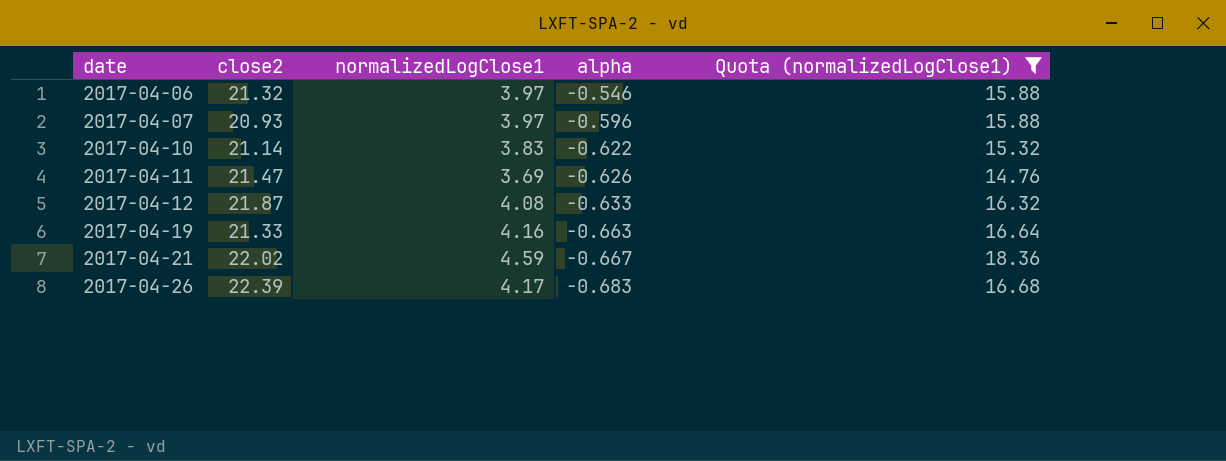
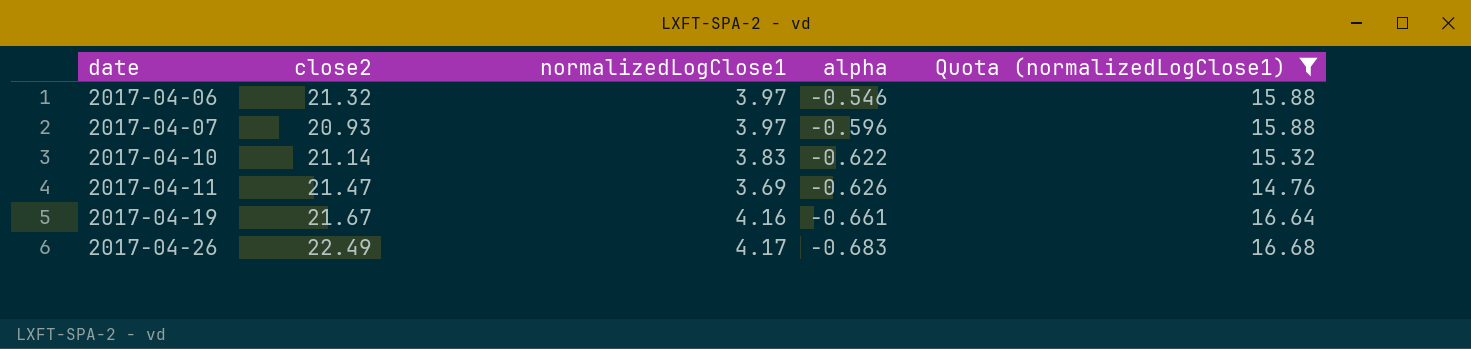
row 2017-04-12: 21.87 | 4.08 | -0.633 | 16.32 -> none
row 2017-04-21: 22.02 | 4.59 | -0.667 | 18.36 -> none
2017-04-19 | close2: 21.33 -> 21.67
2017-04-19 | alpha: -0.663 -> -0.661
2017-04-26 | close2: 22.39 -> 22.49

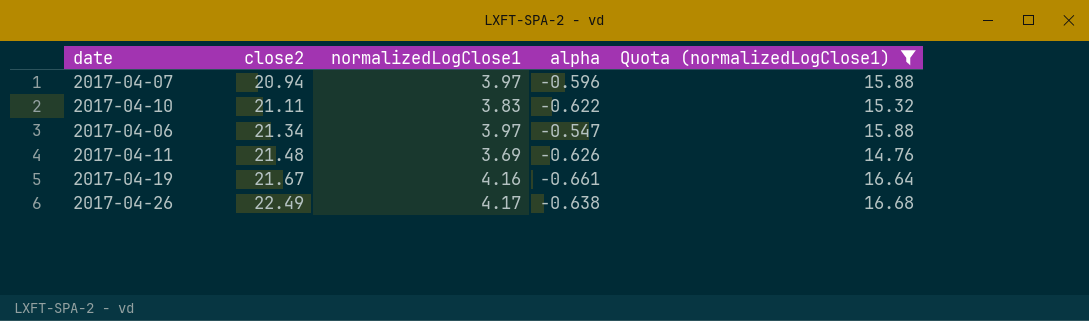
row order: date ascending -> close2 ascending
2017-04-07 | close2: 20.93 -> 20.94
2017-04-10 | close2: 21.14 -> 21.11
2017-04-06 | close2: 21.32 -> 21.34
2017-04-06 | alpha: -0.546 -> -0.547
2017-04-11 | close2: 21.47 -> 21.48
2017-04-26 | alpha: -0.683 -> -0.638

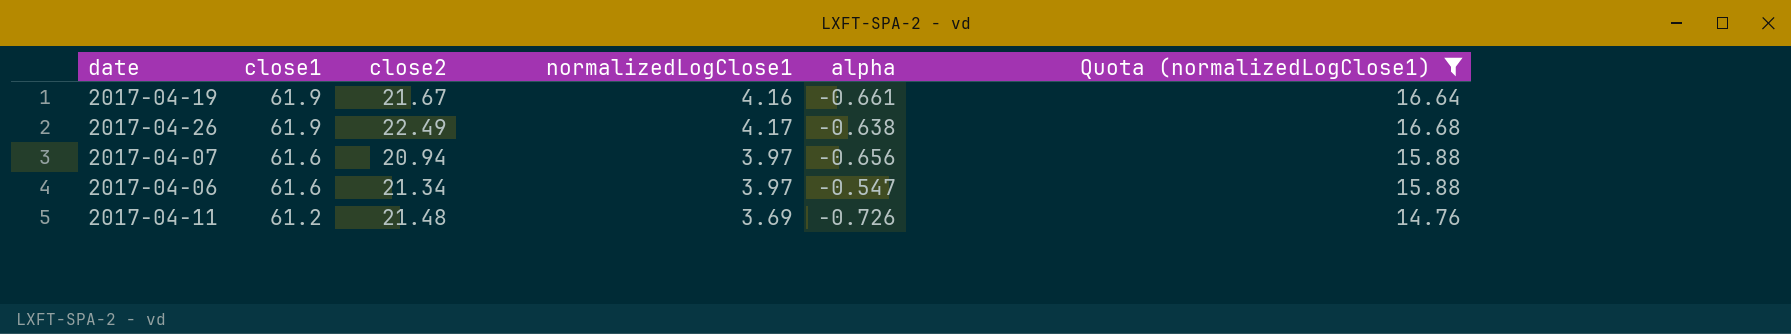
row order: close2 ascending -> close1 descending
column close1 | position: none -> 2
row 2017-04-10: 21.11 | 3.83 | -0.622 | 15.32 -> none
2017-04-07 | alpha: -0.596 -> -0.656
2017-04-11 | alpha: -0.626 -> -0.726

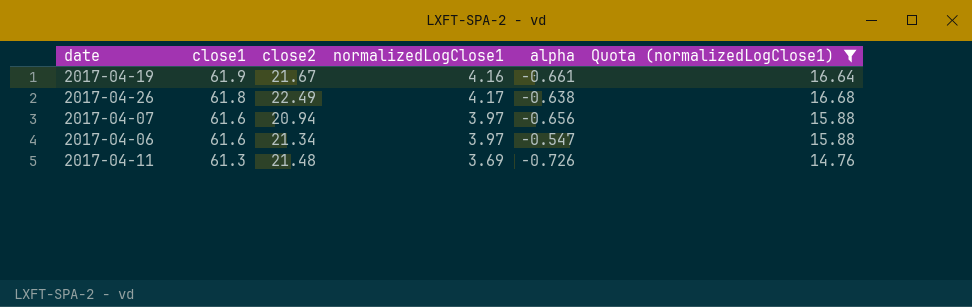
2017-04-26 | close1: 61.9 -> 61.8
2017-04-11 | close1: 61.2 -> 61.3

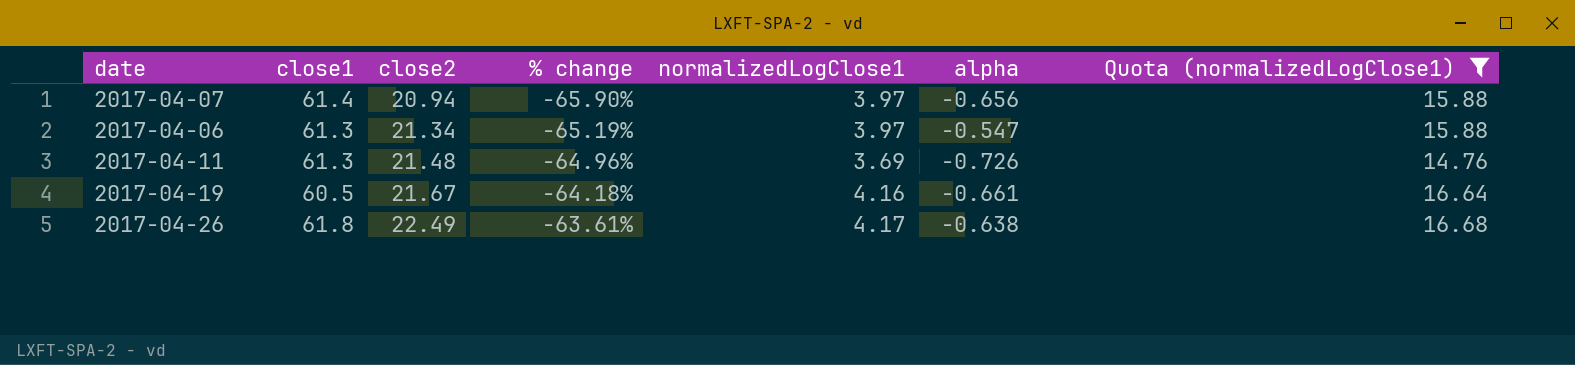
row order: close1 descending -> close2 ascending
column % change | formula: none -> ([close2] - [close1]) / [close1]
2017-04-07 | close1: 61.6 -> 61.4
2017-04-06 | close1: 61.6 -> 61.3
2017-04-19 | close1: 61.9 -> 60.5

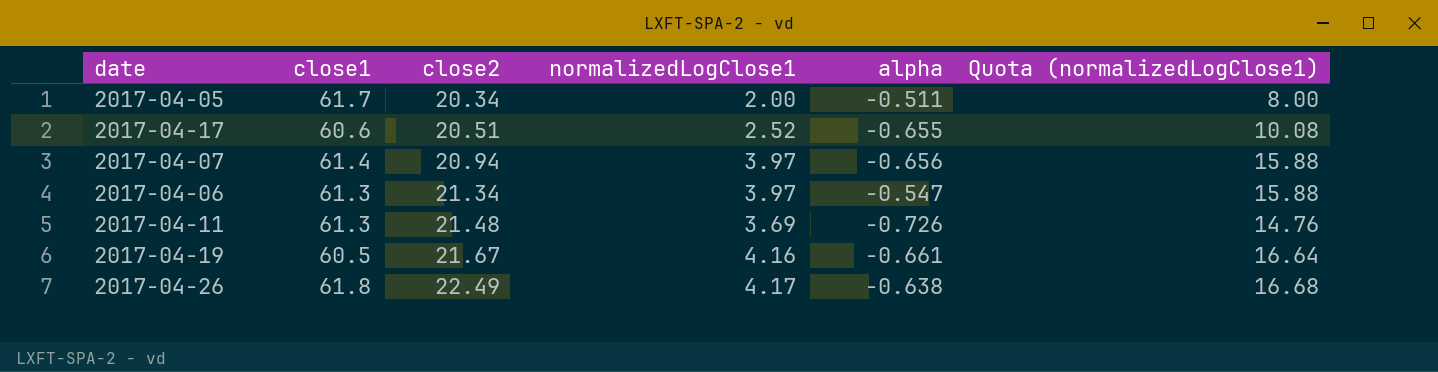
filter: Quota (normalizedLogClose1) >= 14.76 -> none
column % change | formula: ([close2] - [close1]) / [close1] -> none

